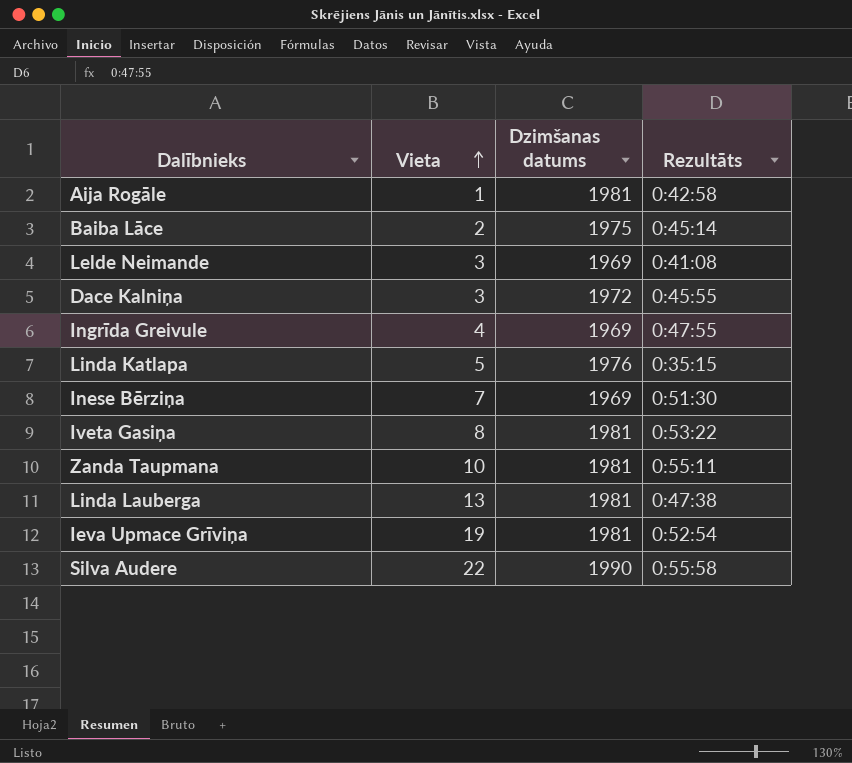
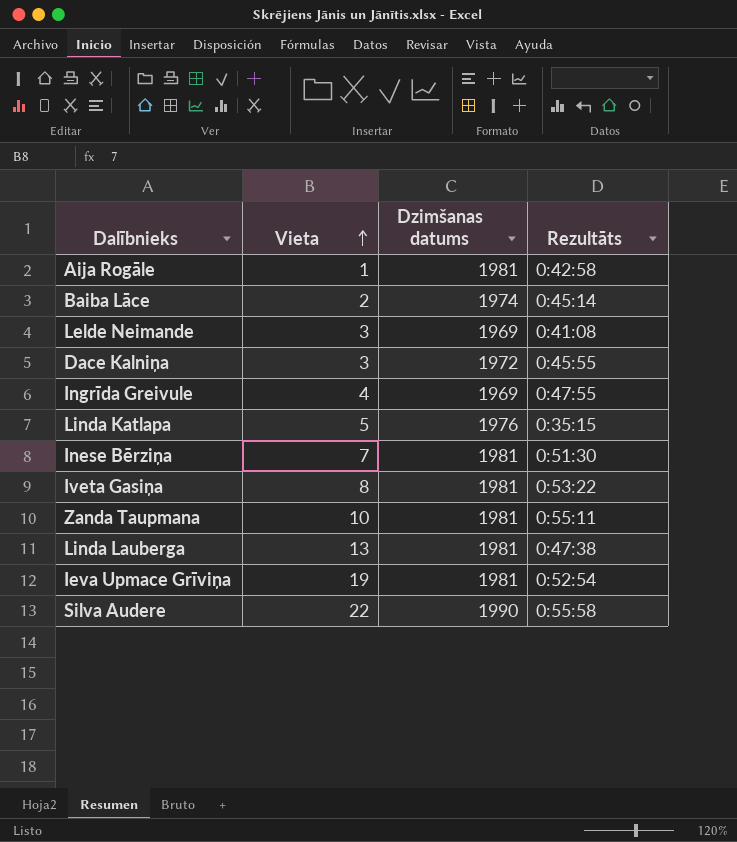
Baiba Lāce | Dzimšanas datums: 1975 -> 1974
Inese Bērziņa | Dzimšanas datums: 1969 -> 1981

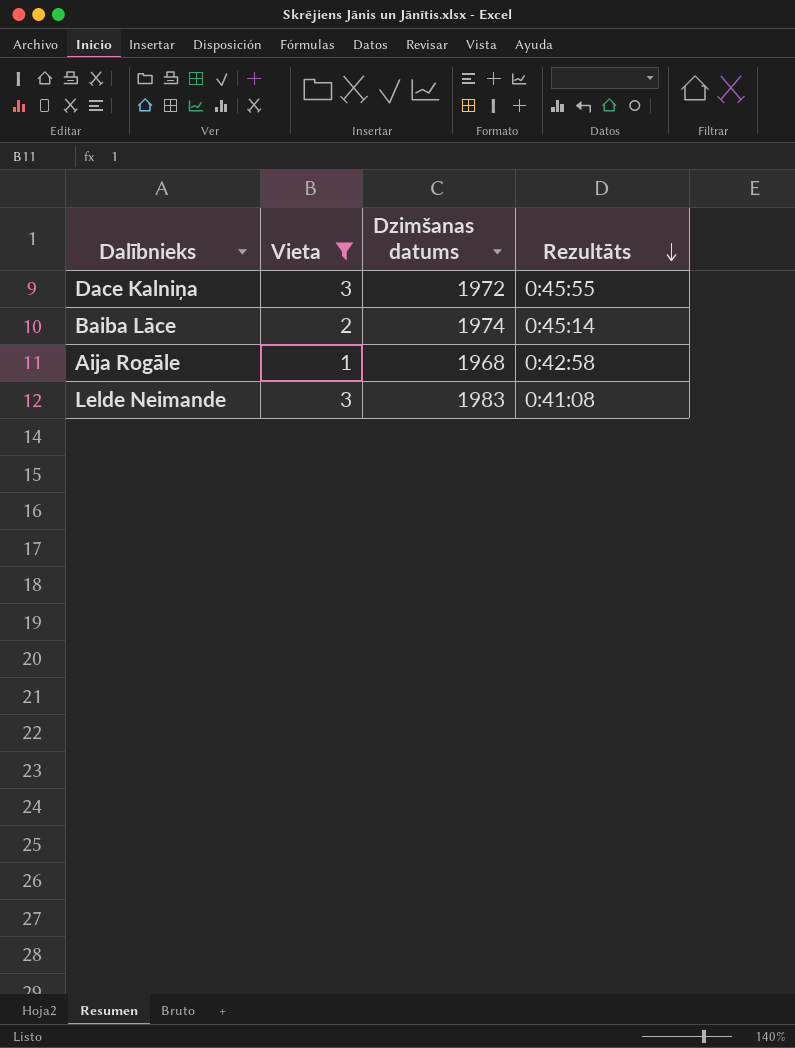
filter: none -> Vieta <= 3
row order: Vieta ascending -> Rezultāts descending
Aija Rogāle | Dzimšanas datums: 1981 -> 1968
Lelde Neimande | Dzimšanas datums: 1969 -> 1983

